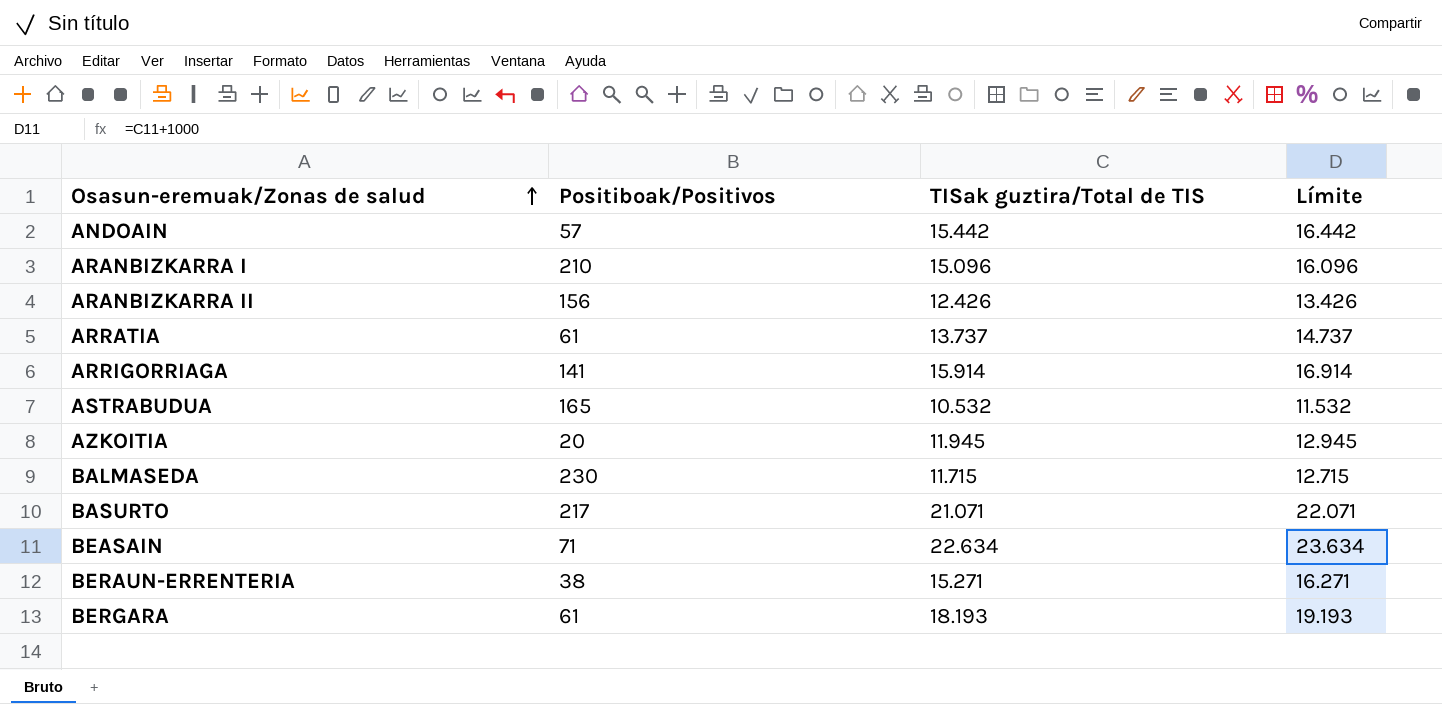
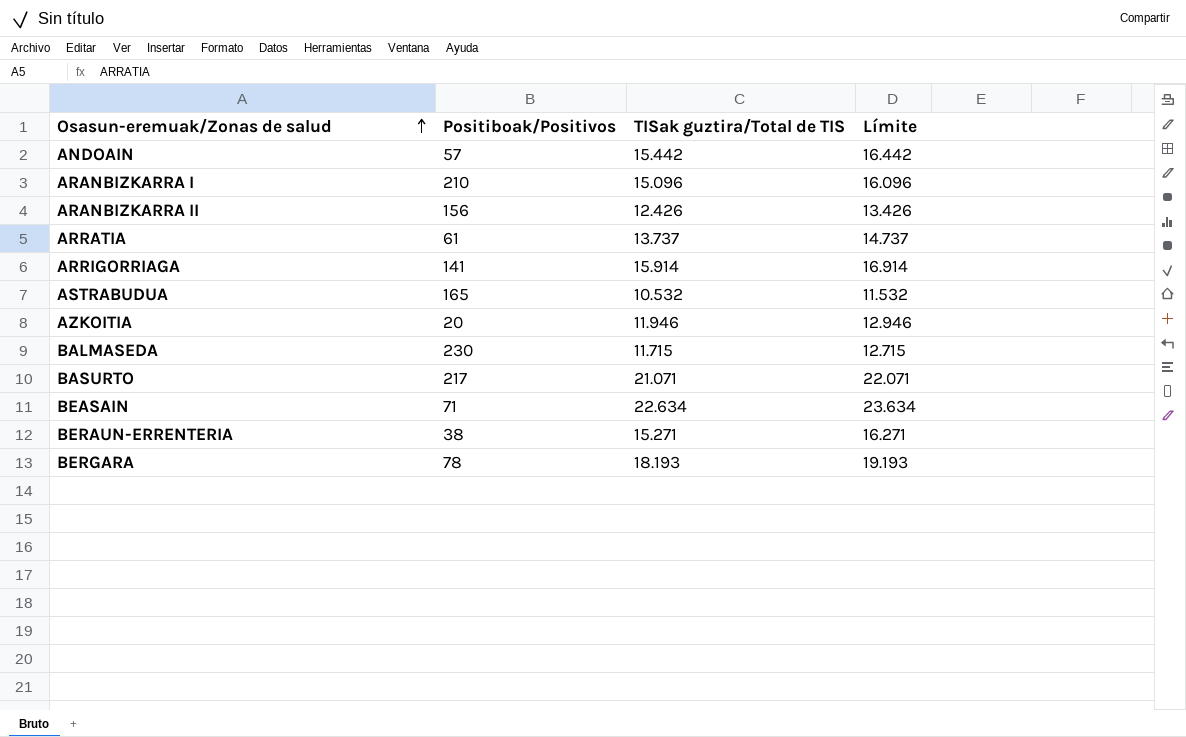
AZKOITIA | TISak guztira/Total de TIS: 11.945 -> 11.946
AZKOITIA | Límite: 12.945 -> 12.946
BERGARA | Positiboak/Positivos: 61 -> 78

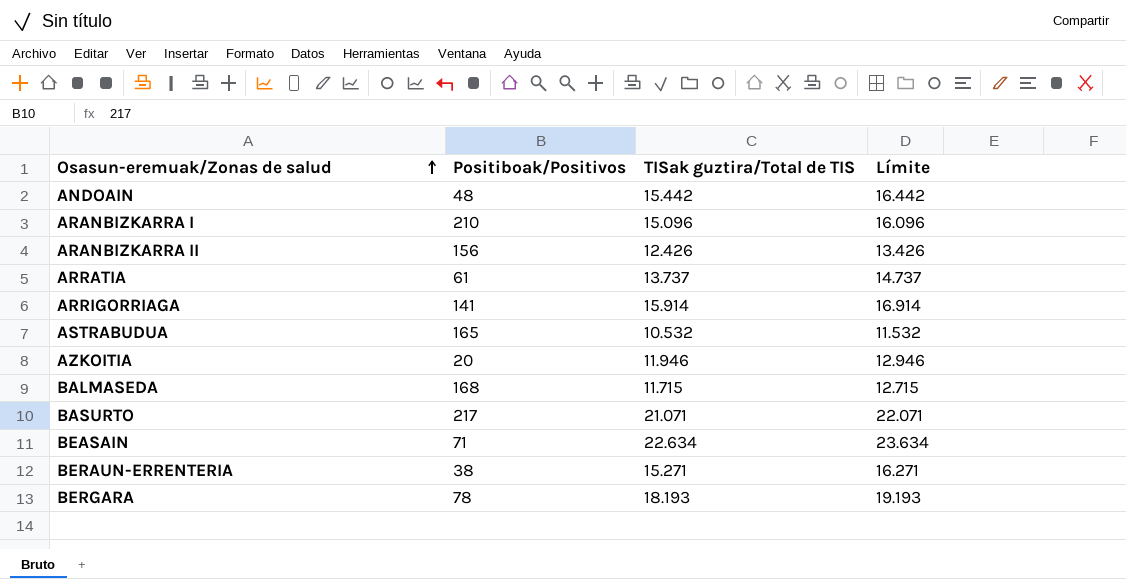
ANDOAIN | Positiboak/Positivos: 57 -> 48
BALMASEDA | Positiboak/Positivos: 230 -> 168

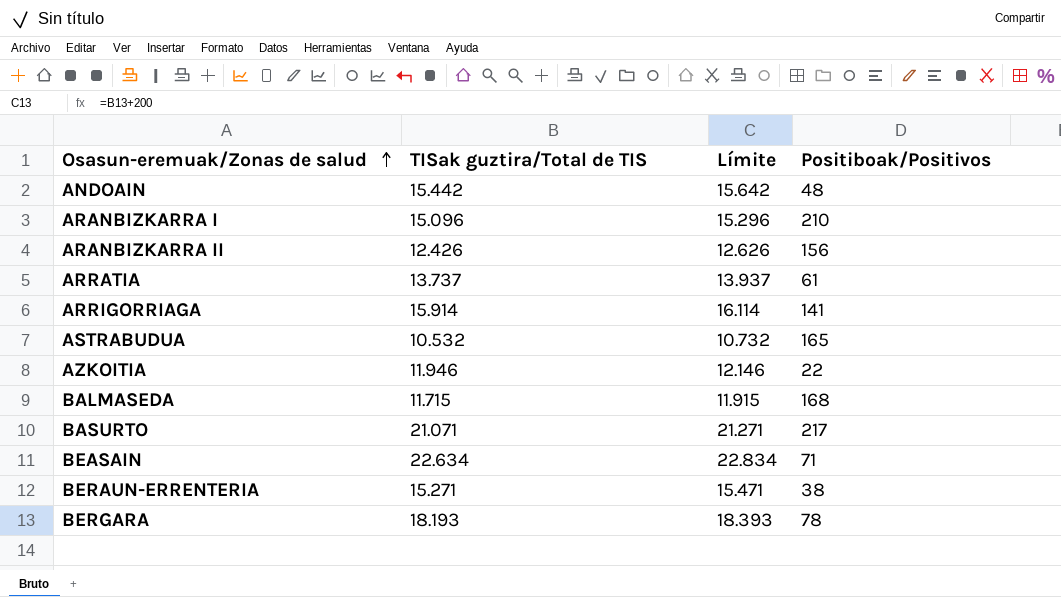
column Límite | formula: [TISak guztira/Total de TIS] + 1000 -> [TISak guztira/Total de TIS] + 200
column Positiboak/Positivos | position: 2 -> 4
AZKOITIA | Positiboak/Positivos: 20 -> 22

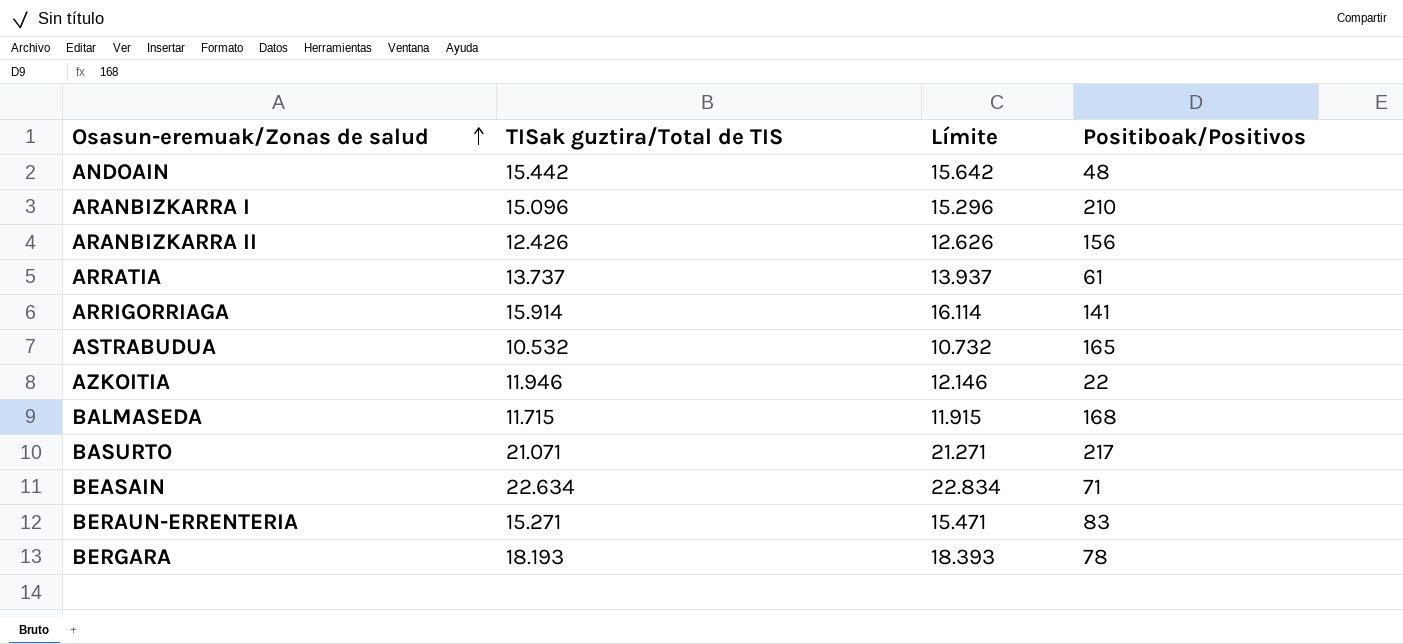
BERAUN-ERRENTERIA | Positiboak/Positivos: 38 -> 83

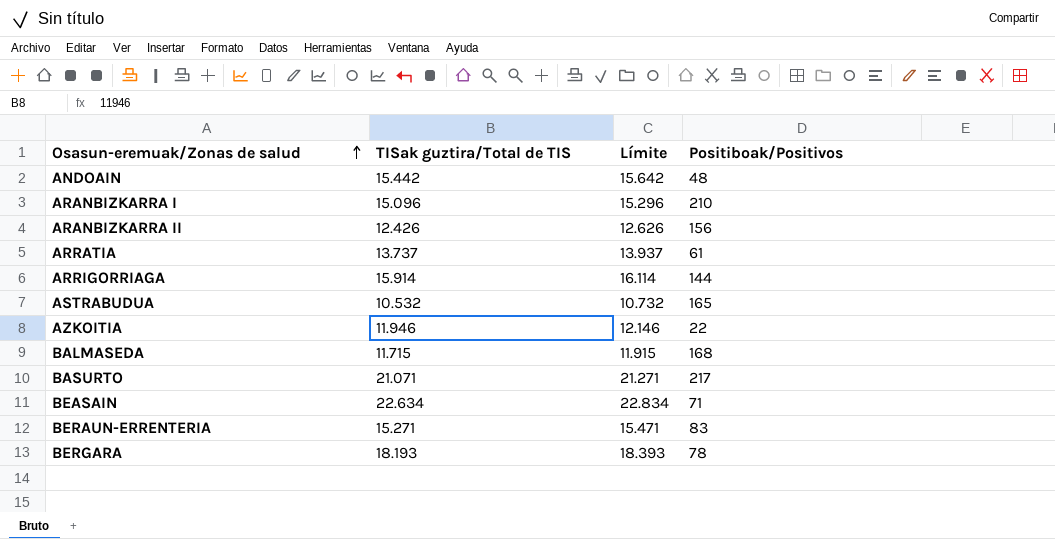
ARRIGORRIAGA | Positiboak/Positivos: 141 -> 144

